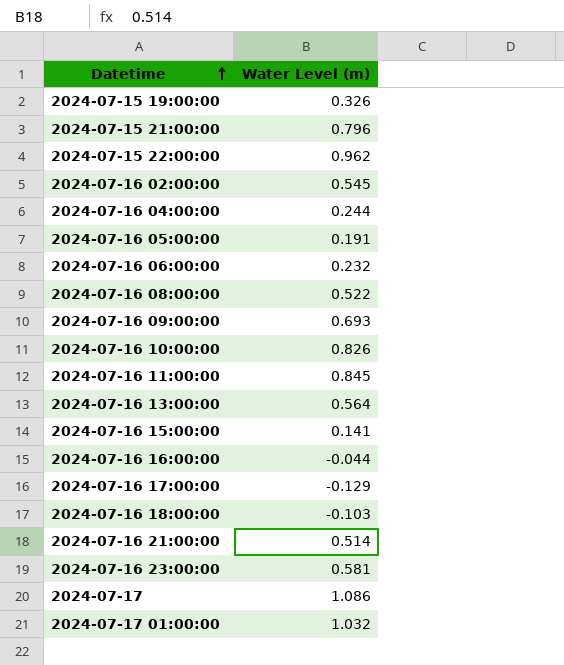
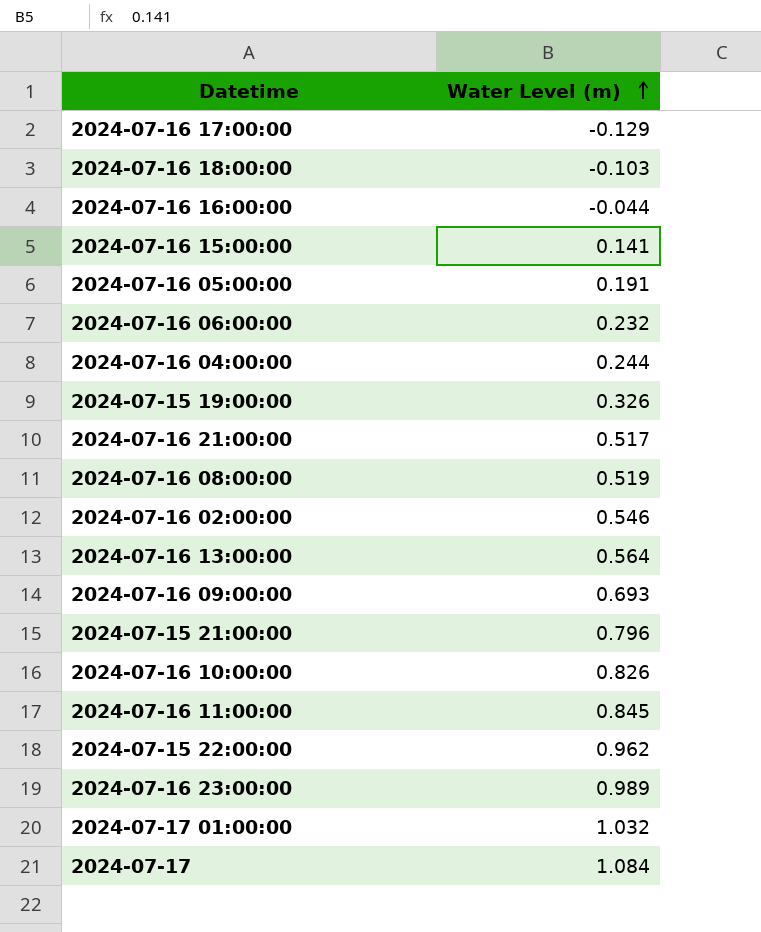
row order: Datetime ascending -> Water Level (m) ascending
2024-07-16 21:00:00 | Water Level (m): 0.514 -> 0.517
2024-07-16 08:00:00 | Water Level (m): 0.522 -> 0.519
2024-07-16 02:00:00 | Water Level (m): 0.545 -> 0.546
2024-07-16 23:00:00 | Water Level (m): 0.581 -> 0.989
2024-07-17 | Water Level (m): 1.086 -> 1.084

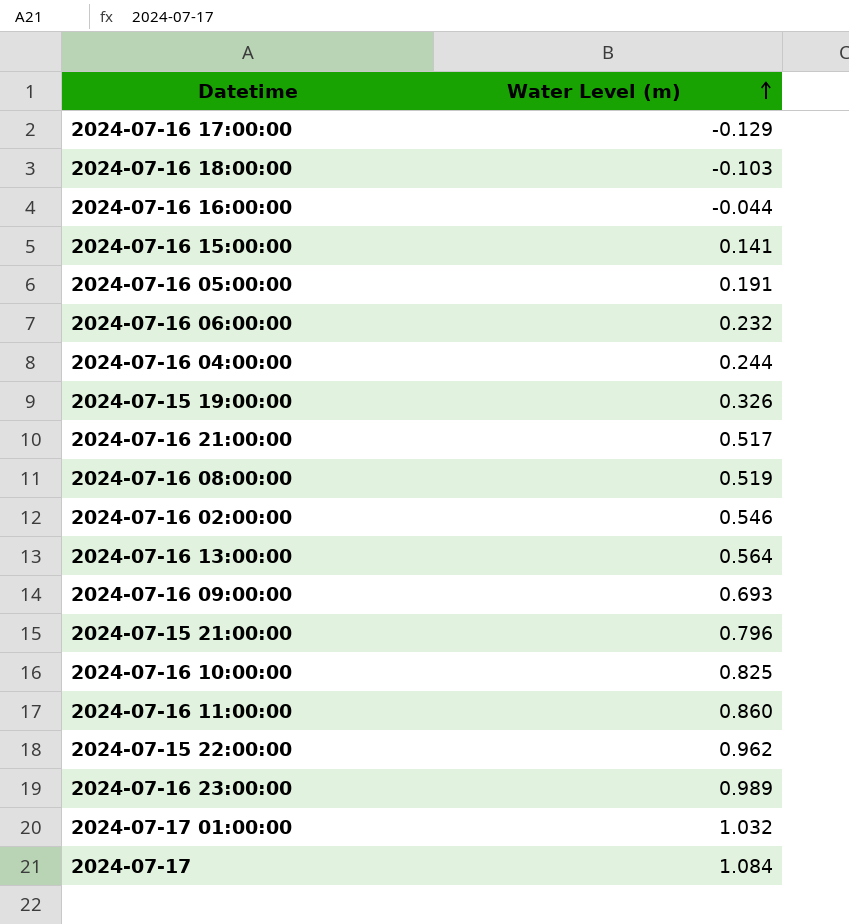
2024-07-16 10:00:00 | Water Level (m): 0.826 -> 0.825
2024-07-16 11:00:00 | Water Level (m): 0.845 -> 0.860

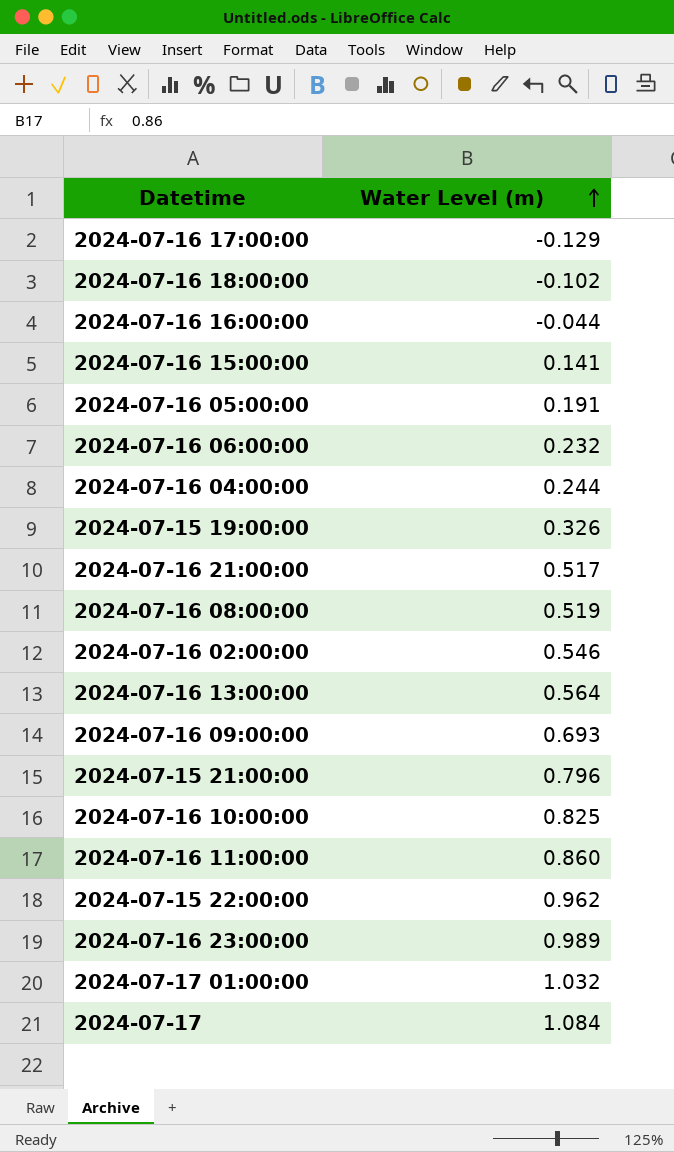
2024-07-16 18:00:00 | Water Level (m): -0.103 -> -0.102

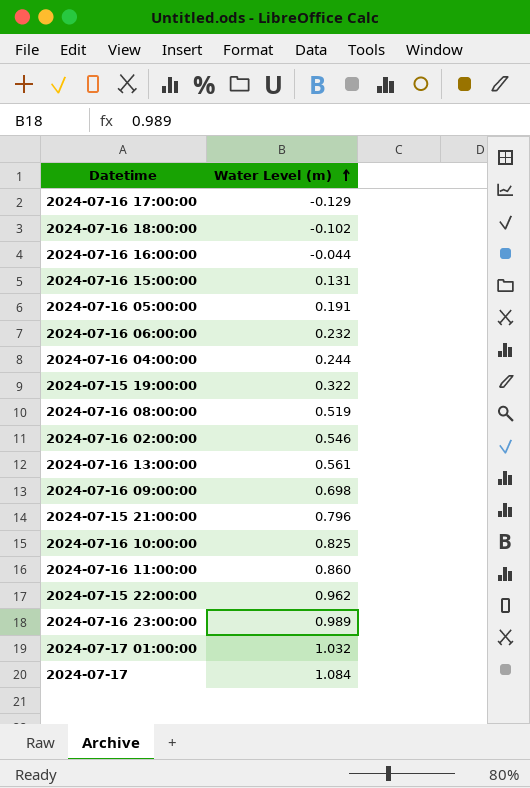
row 2024-07-16 21:00:00: 0.517 -> none
2024-07-16 15:00:00 | Water Level (m): 0.141 -> 0.131
2024-07-15 19:00:00 | Water Level (m): 0.326 -> 0.322
2024-07-16 13:00:00 | Water Level (m): 0.564 -> 0.561
2024-07-16 09:00:00 | Water Level (m): 0.693 -> 0.698

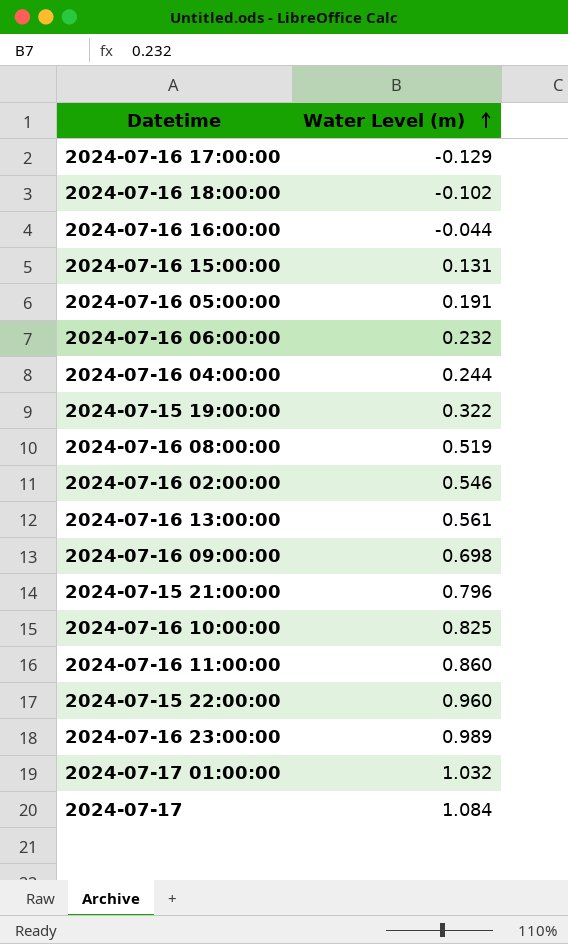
2024-07-15 22:00:00 | Water Level (m): 0.962 -> 0.960

